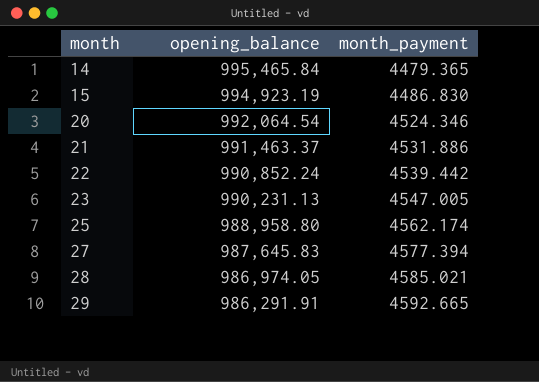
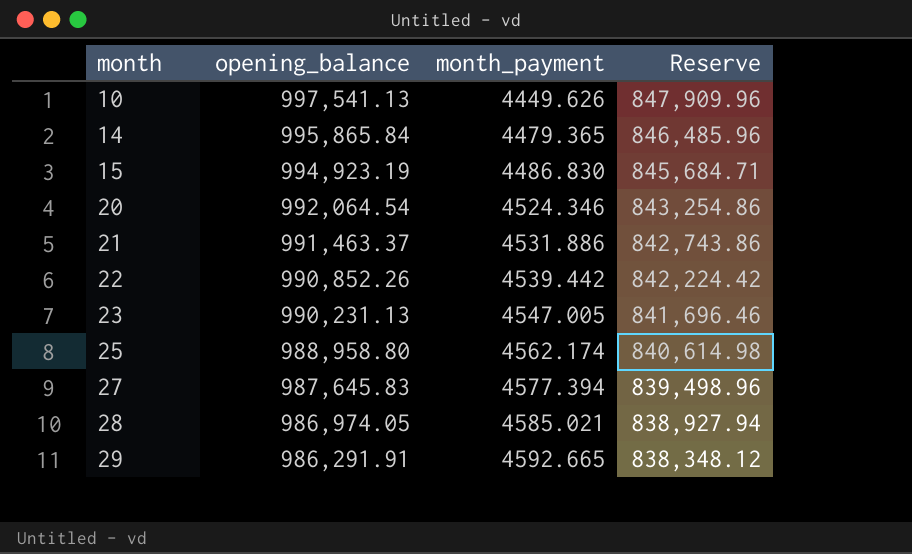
column Reserve | formula: none -> [opening_balance] * 0.85
row 10: none -> 997,541.13 | 4449.626 | 847,909.96
14 | opening_balance: 995,465.84 -> 995,865.84
22 | opening_balance: 990,852.24 -> 990,852.26

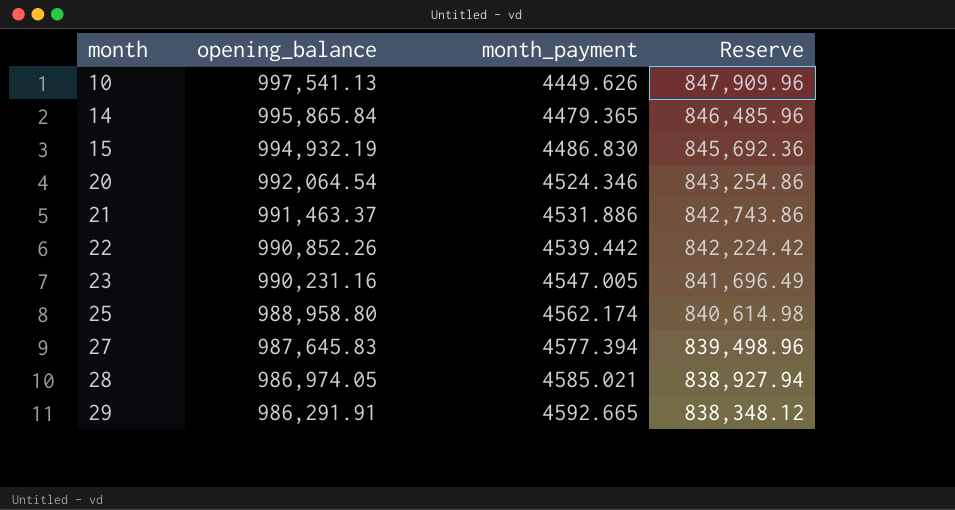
15 | opening_balance: 994,923.19 -> 994,932.19
15 | Reserve: 845,684.71 -> 845,692.36
23 | opening_balance: 990,231.13 -> 990,231.16
23 | Reserve: 841,696.46 -> 841,696.49

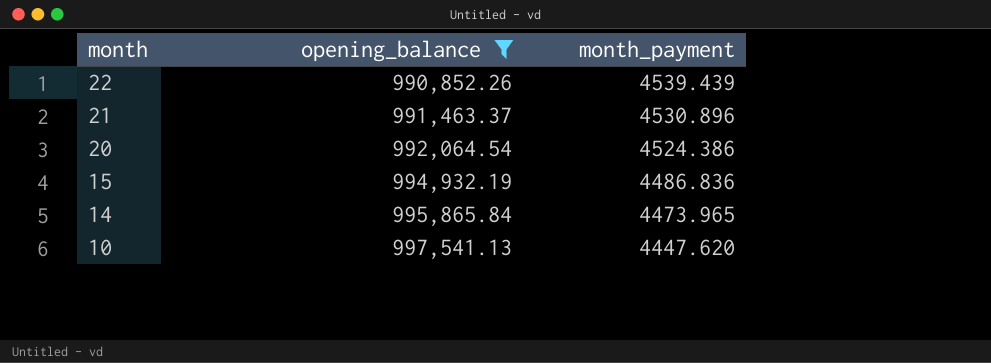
filter: none -> opening_balance >= 990,852.26
row order: month ascending -> month descending
column Reserve | formula: [opening_balance] * 0.85 -> none
22 | month_payment: 4539.442 -> 4539.439
21 | month_payment: 4531.886 -> 4530.896
20 | month_payment: 4524.346 -> 4524.386
15 | month_payment: 4486.830 -> 4486.836
14 | month_payment: 4479.365 -> 4473.965
10 | month_payment: 4449.626 -> 4447.620

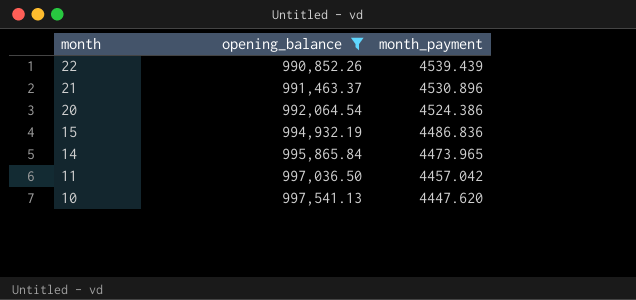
row 11: none -> 997,036.50 | 4457.042

